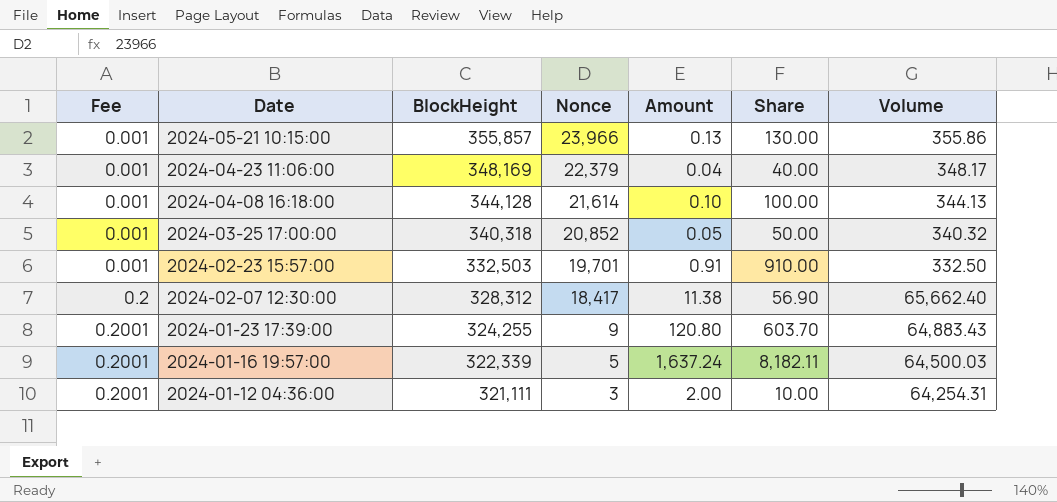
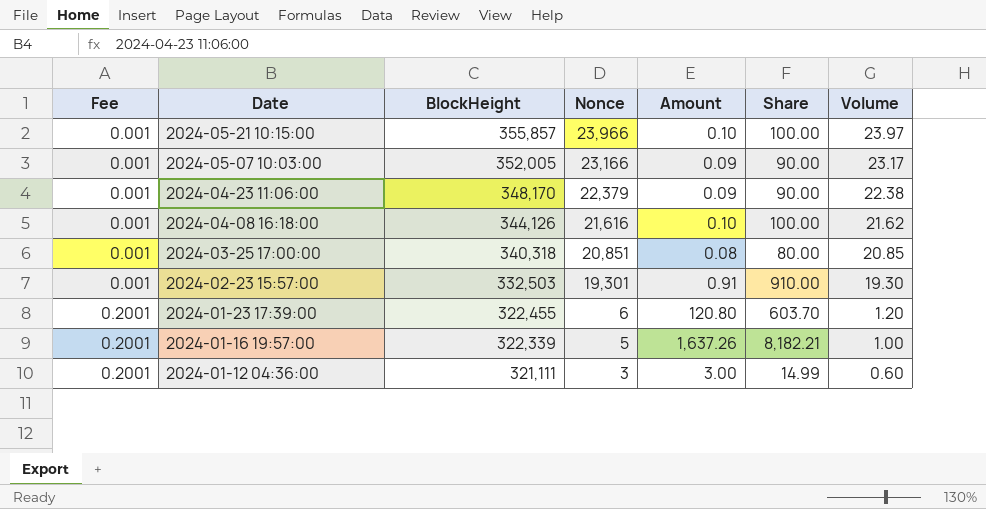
column Volume | formula: [Fee] * [BlockHeight] -> [Fee] * [Nonce]
row 2024-02-07 12:30:00: 0.2 | 328,312 | 18,417 | 11.38 | 56.90 | 65,662.40 -> none
2024-05-21 10:15:00 | Amount: 0.13 -> 0.10
2024-05-21 10:15:00 | Share: 130.00 -> 100.00
row 2024-05-07 10:03:00: none -> 0.001 | 352,005 | 23,166 | 0.09 | 90.00 | 23.17
2024-04-23 11:06:00 | BlockHeight: 348,169 -> 348,170
2024-04-23 11:06:00 | Amount: 0.04 -> 0.09
2024-04-23 11:06:00 | Share: 40.00 -> 90.00
2024-04-08 16:18:00 | BlockHeight: 344,128 -> 344,126
2024-04-08 16:18:00 | Nonce: 21,614 -> 21,616
2024-03-25 17:00:00 | Nonce: 20,852 -> 20,851
2024-03-25 17:00:00 | Amount: 0.05 -> 0.08
2024-03-25 17:00:00 | Share: 50.00 -> 80.00
2024-02-23 15:57:00 | Nonce: 19,701 -> 19,301
2024-01-23 17:39:00 | BlockHeight: 324,255 -> 322,455
2024-01-23 17:39:00 | Nonce: 9 -> 6
2024-01-16 19:57:00 | Amount: 1,637.24 -> 1,637.26
2024-01-16 19:57:00 | Share: 8,182.11 -> 8,182.21
2024-01-12 04:36:00 | Amount: 2.00 -> 3.00
2024-01-12 04:36:00 | Share: 10.00 -> 14.99

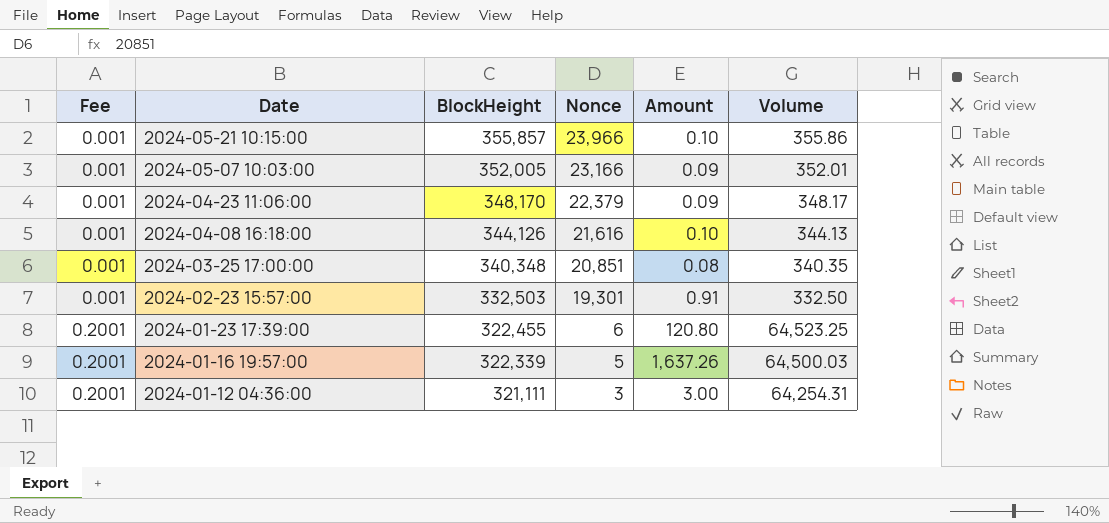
column Share | formula: [Amount] / [Fee] -> none
column Volume | formula: [Fee] * [Nonce] -> [Fee] * [BlockHeight]
2024-03-25 17:00:00 | BlockHeight: 340,318 -> 340,348

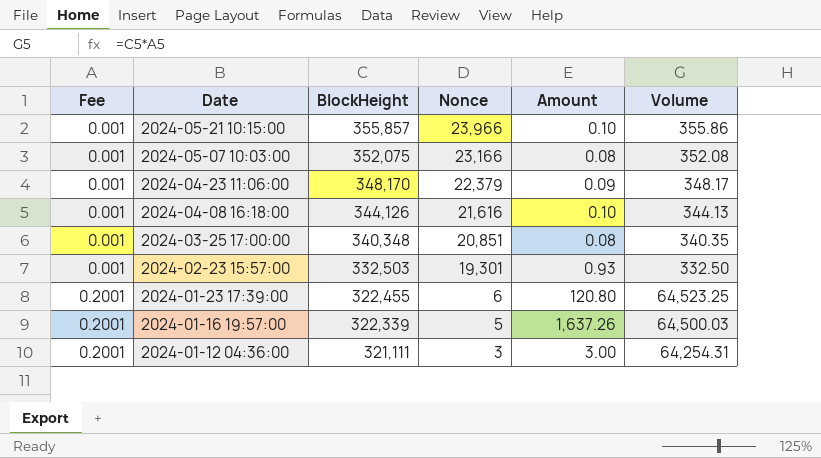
2024-05-07 10:03:00 | BlockHeight: 352,005 -> 352,075
2024-05-07 10:03:00 | Amount: 0.09 -> 0.08
2024-05-07 10:03:00 | Volume: 352.01 -> 352.08
2024-02-23 15:57:00 | Amount: 0.91 -> 0.93

